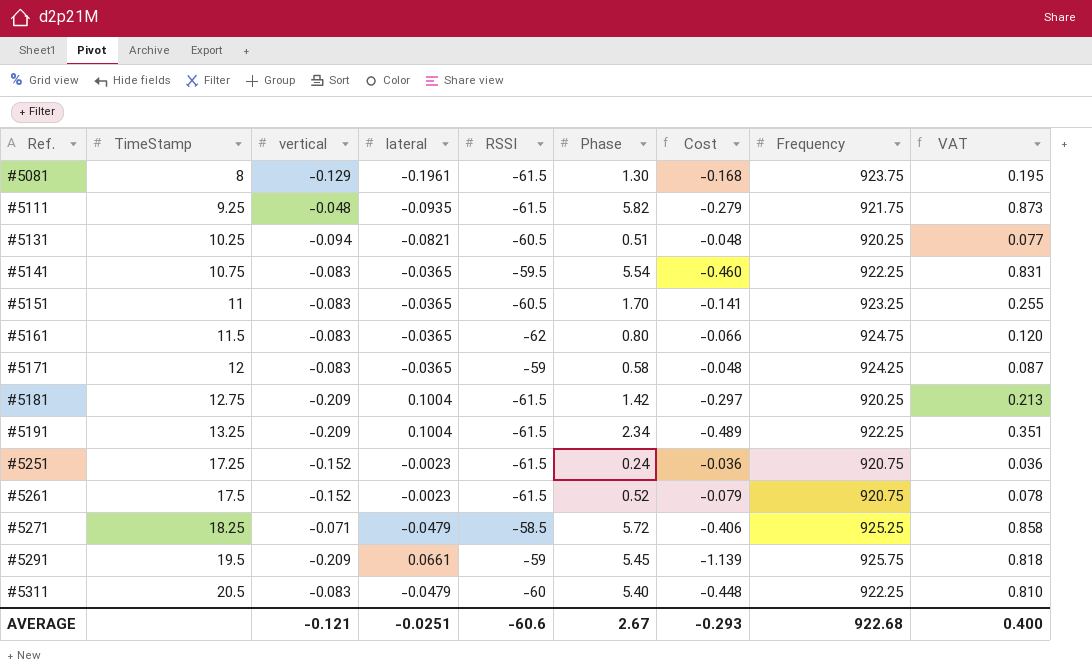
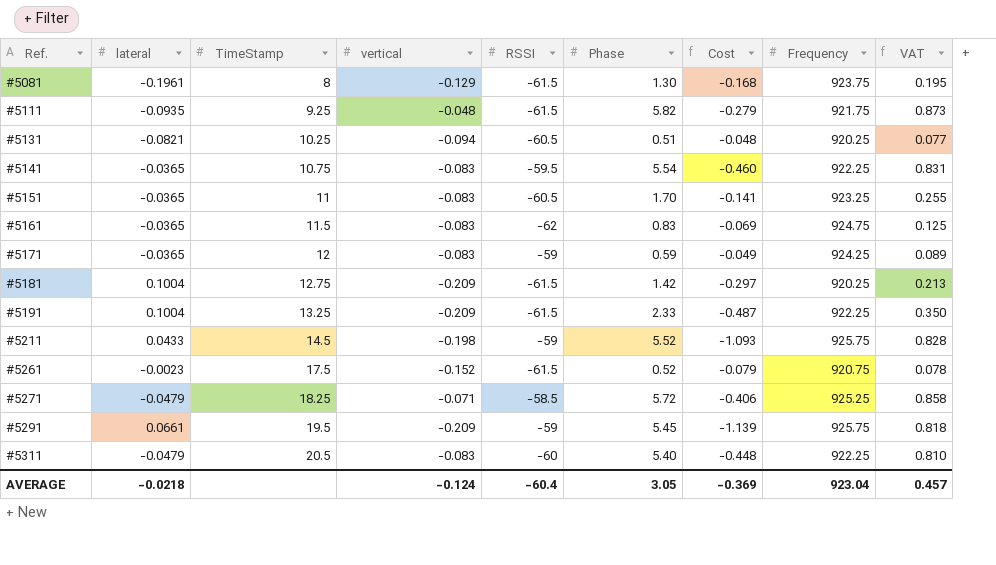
column lateral | position: 4 -> 2
row #5251: 17.25 | -0.152 | -0.0023 | -61.5 | 0.24 | -0.036 | 920.75 | 0.036 -> none
#5161 | Phase: 0.80 -> 0.83
#5161 | Cost: -0.066 -> -0.069
#5161 | VAT: 0.120 -> 0.125
#5171 | Phase: 0.58 -> 0.59
#5171 | Cost: -0.048 -> -0.049
#5171 | VAT: 0.087 -> 0.089
#5191 | Phase: 2.34 -> 2.33
#5191 | Cost: -0.489 -> -0.487
#5191 | VAT: 0.351 -> 0.350
row #5211: none -> 0.0433 | 14.5 | -0.198 | -59 | 5.52 | -1.093 | 925.75 | 0.828
AVERAGE | lateral: -0.0251 -> -0.0218
AVERAGE | vertical: -0.121 -> -0.124
AVERAGE | RSSI: -60.6 -> -60.4
AVERAGE | Phase: 2.67 -> 3.05
AVERAGE | Cost: -0.293 -> -0.369
AVERAGE | Frequency: 922.68 -> 923.04
AVERAGE | VAT: 0.400 -> 0.457

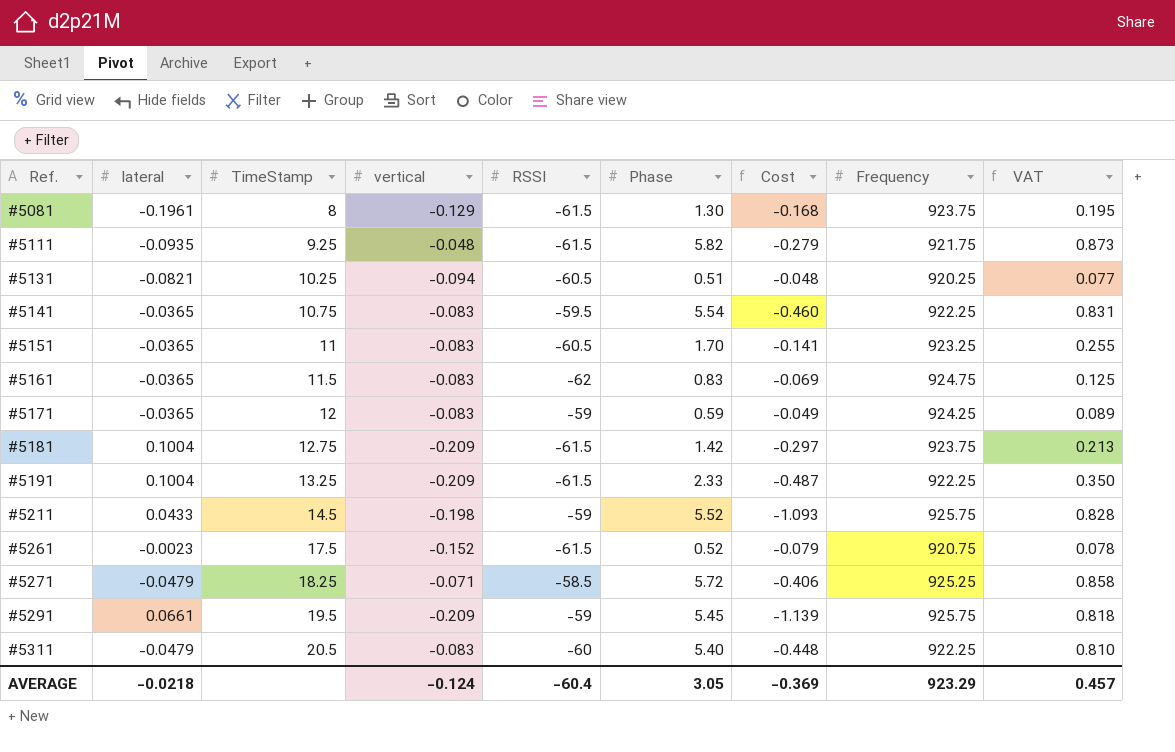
#5181 | Frequency: 920.25 -> 923.75
AVERAGE | Frequency: 923.04 -> 923.29

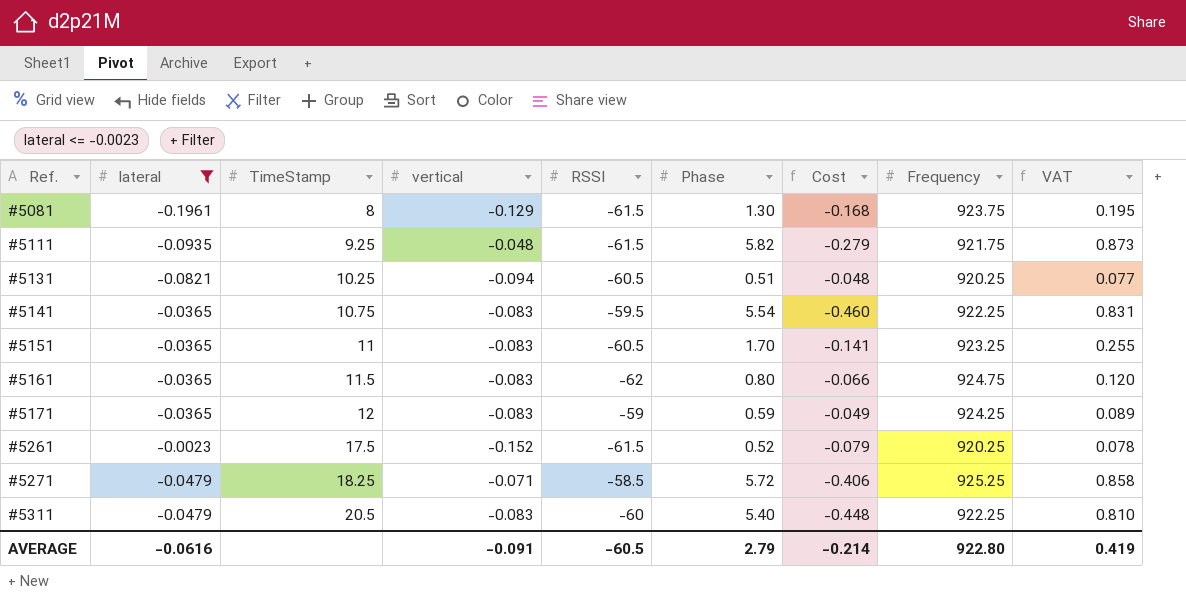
filter: none -> lateral <= -0.0023
#5161 | Phase: 0.83 -> 0.80
#5161 | Cost: -0.069 -> -0.066
#5161 | VAT: 0.125 -> 0.120
#5261 | Frequency: 920.75 -> 920.25
AVERAGE | lateral: -0.0218 -> -0.0616
AVERAGE | vertical: -0.124 -> -0.091
AVERAGE | RSSI: -60.4 -> -60.5
AVERAGE | Phase: 3.05 -> 2.79
AVERAGE | Cost: -0.369 -> -0.214
AVERAGE | Frequency: 923.29 -> 922.80
AVERAGE | VAT: 0.457 -> 0.419

